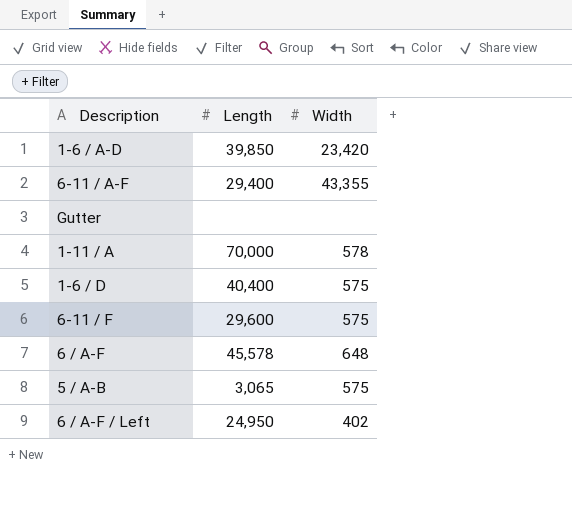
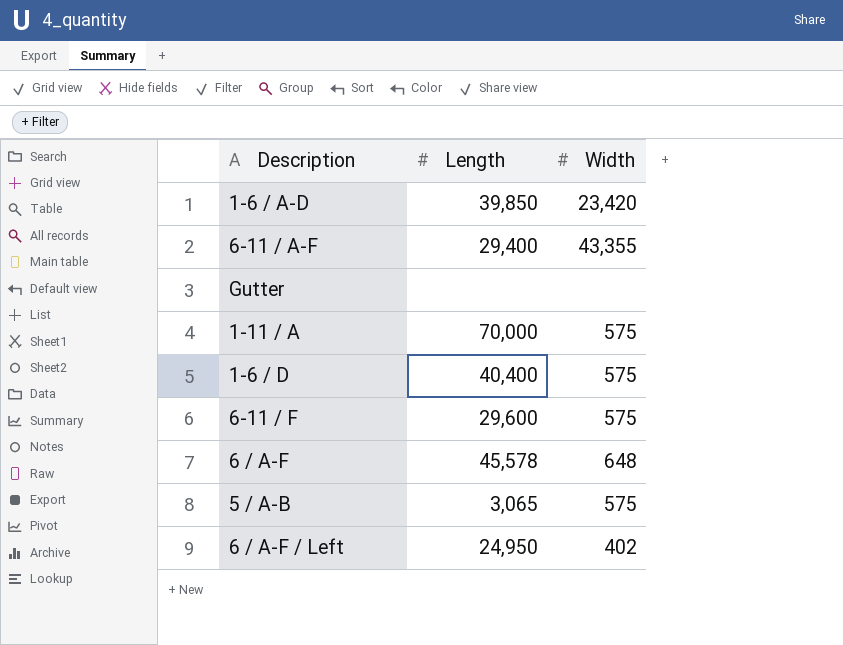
1-11 / A | Width: 578 -> 575

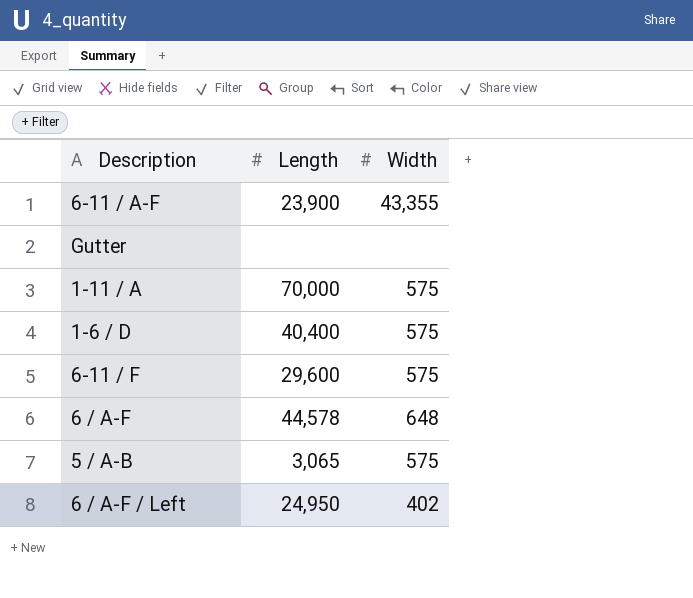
row 1-6 / A-D: 39,850 | 23,420 -> none
6-11 / A-F | Length: 29,400 -> 23,900
6 / A-F | Length: 45,578 -> 44,578

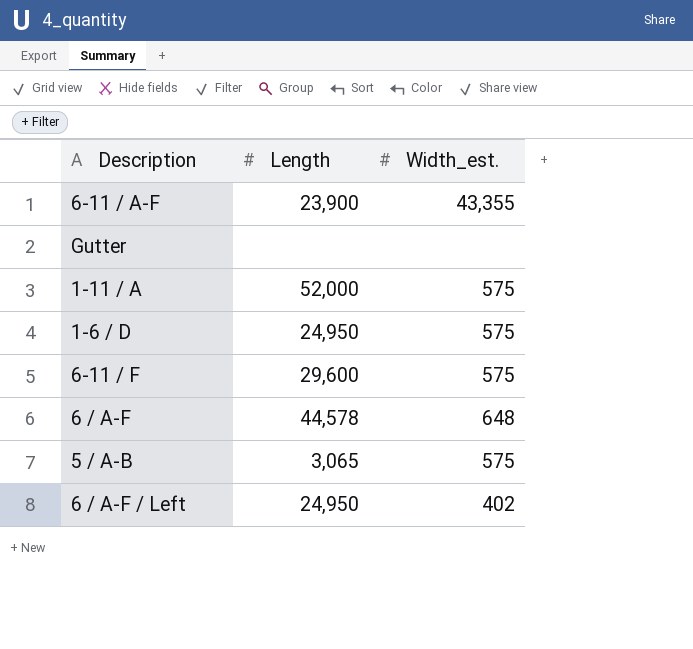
column name: Width -> Width_est.
1-11 / A | Length: 70,000 -> 52,000
1-6 / D | Length: 40,400 -> 24,950

